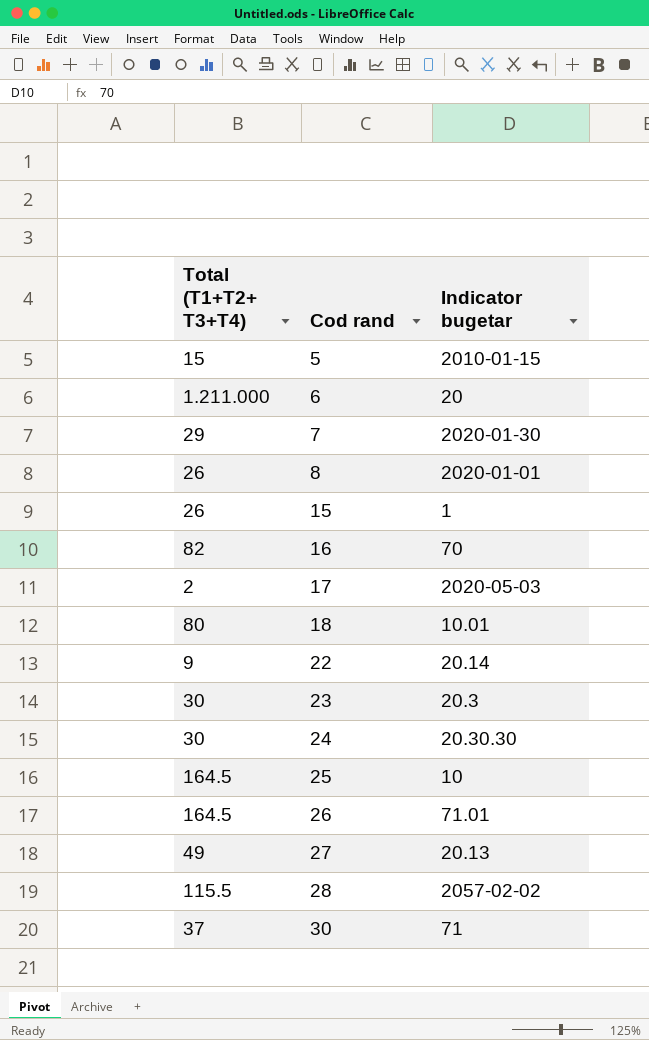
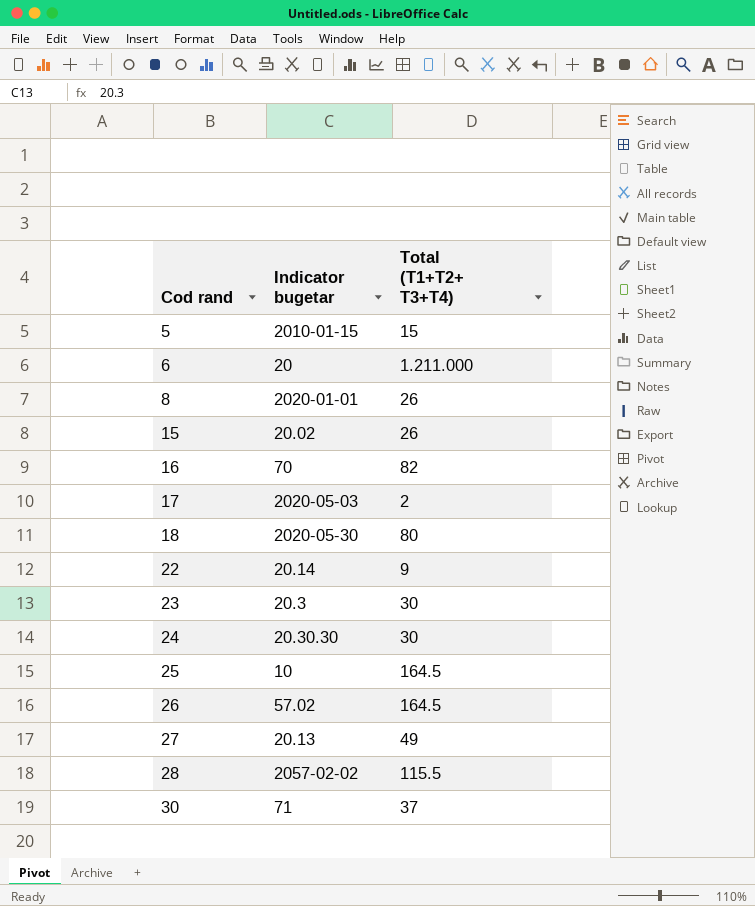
column Total (T1+T2+ T3+T4) | position: 1 -> 3
row 7: 29 | 2020-01-30 -> none
15 | Indicator bugetar: 1 -> 20.02
18 | Indicator bugetar: 10.01 -> 2020-05-30
26 | Indicator bugetar: 71.01 -> 57.02

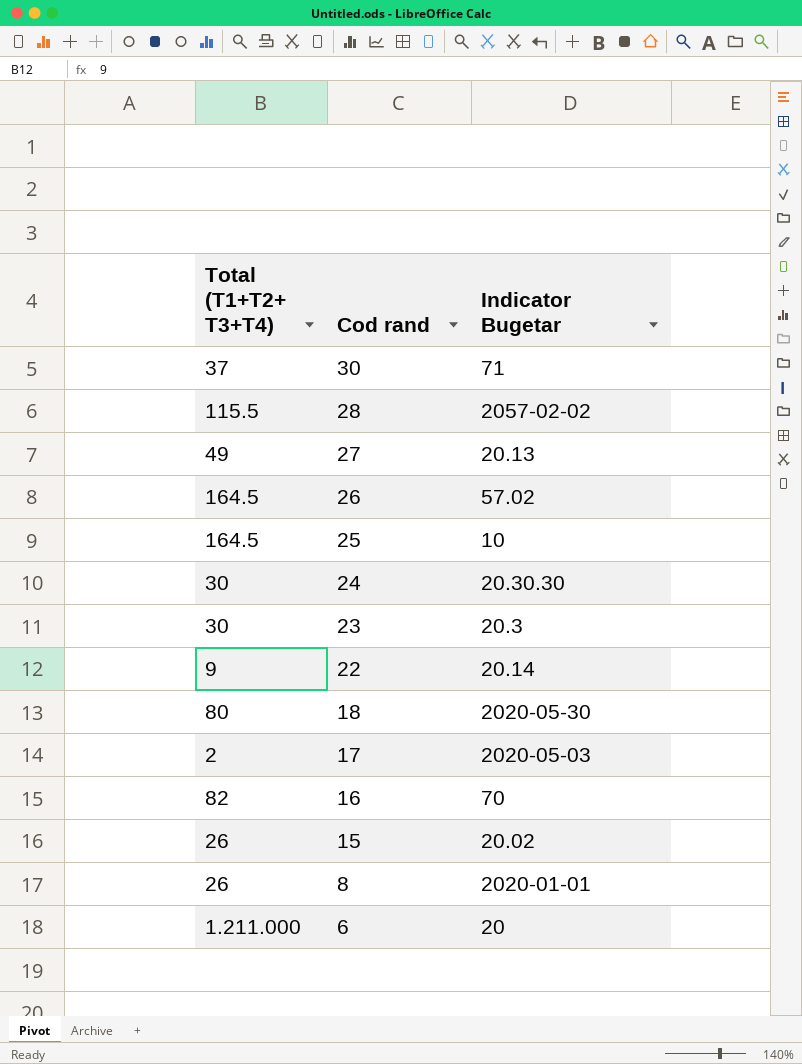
row order: Cod rand ascending -> Cod rand descending
column Total (T1+T2+ T3+T4) | position: 3 -> 1
column name: Indicator bugetar -> Indicator Bugetar
row 5: 2010-01-15 | 15 -> none

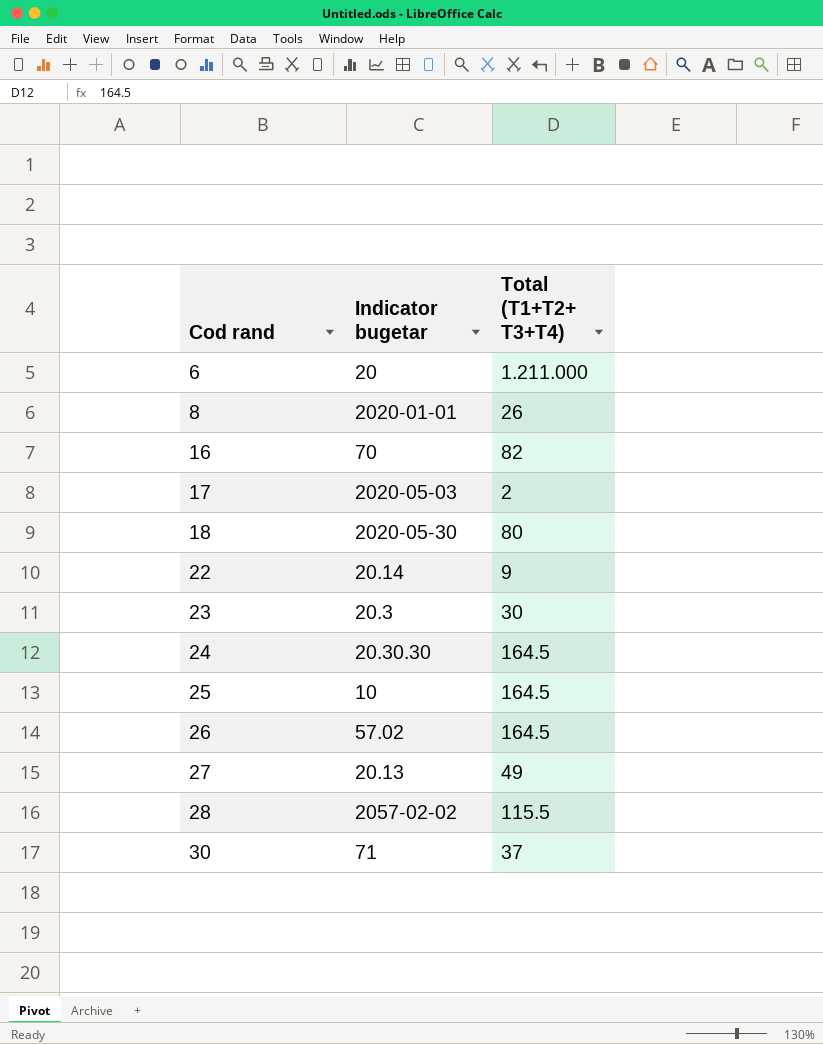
row order: Cod rand descending -> Cod rand ascending
column name: Indicator Bugetar -> Indicator bugetar
column Total (T1+T2+ T3+T4) | position: 1 -> 3
row 15: 26 | 20.02 -> none
24 | Total (T1+T2+ T3+T4): 30 -> 164.5

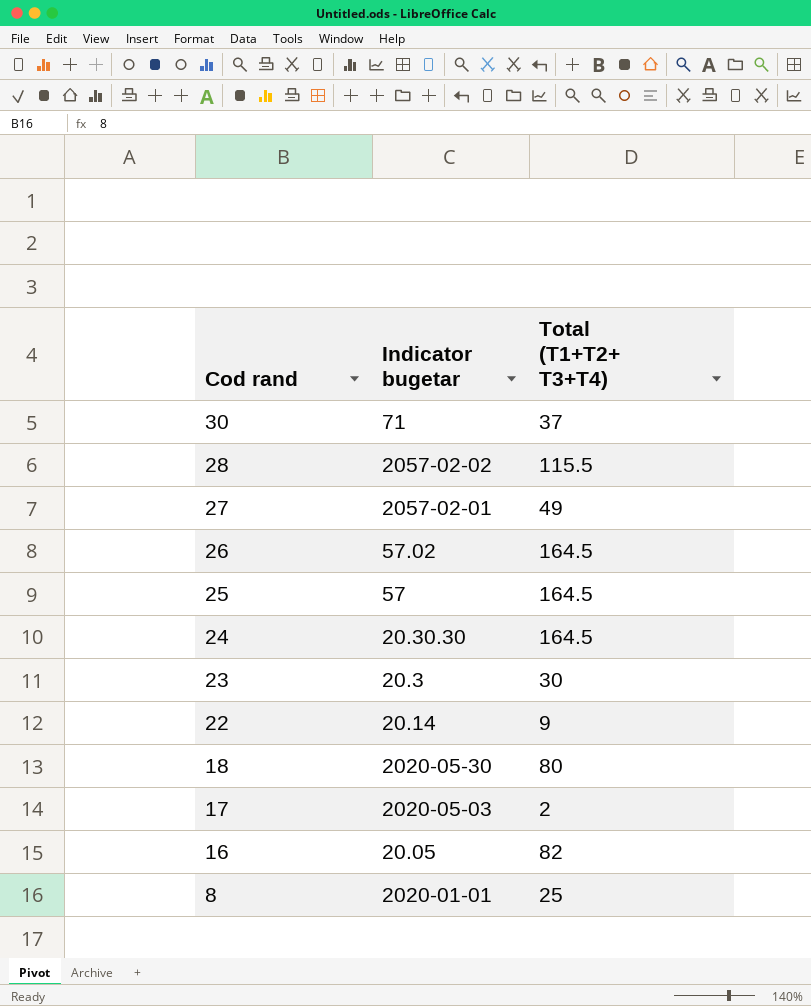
row order: Cod rand ascending -> Cod rand descending
row 6: 20 | 1.211.000 -> none
27 | Indicator bugetar: 20.13 -> 2057-02-01
25 | Indicator bugetar: 10 -> 57
16 | Indicator bugetar: 70 -> 20.05
8 | Total (T1+T2+ T3+T4): 26 -> 25

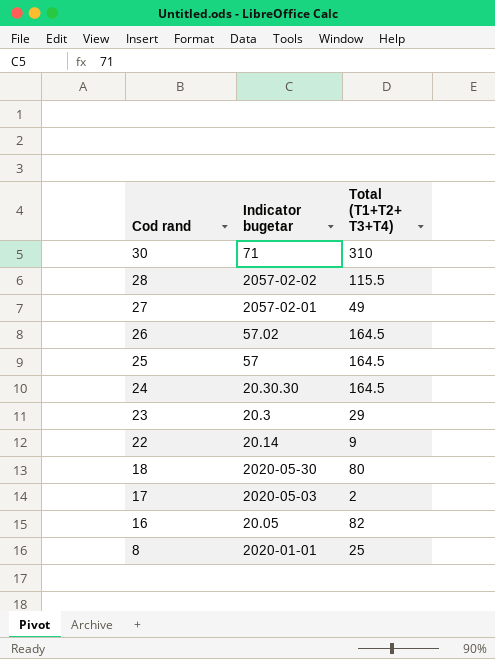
30 | Total (T1+T2+ T3+T4): 37 -> 310
23 | Total (T1+T2+ T3+T4): 30 -> 29

